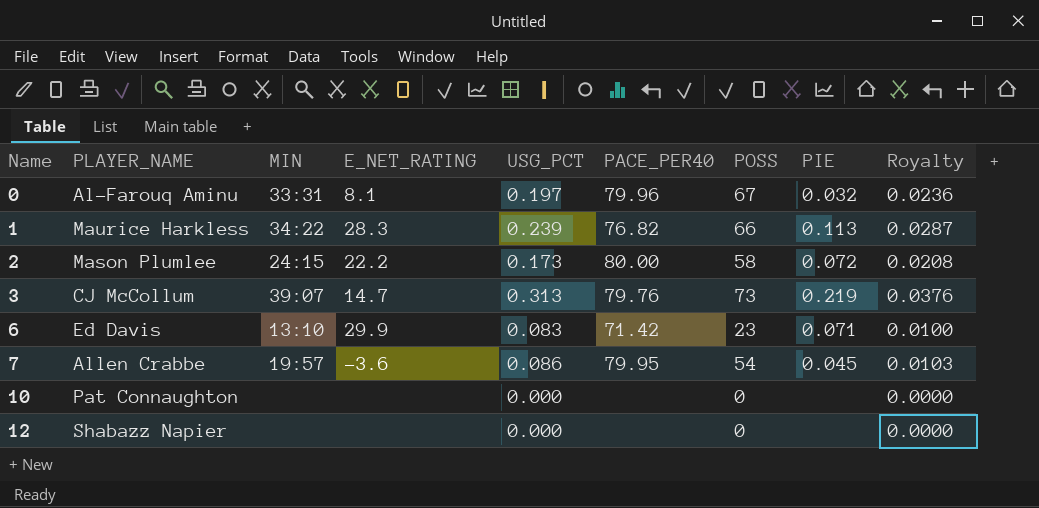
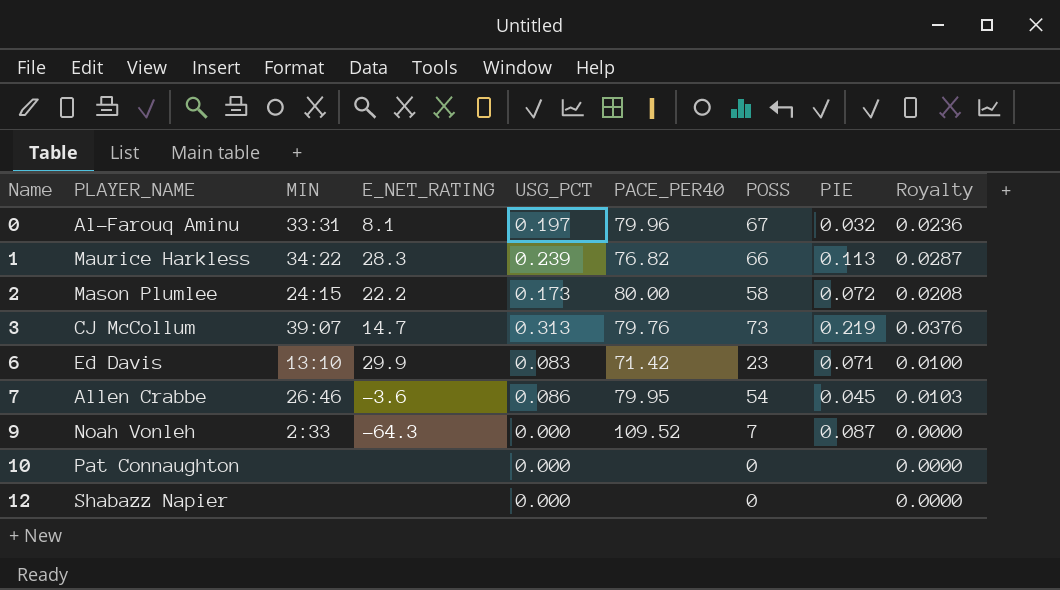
7 | MIN: 19:57 -> 26:46
row 9: none -> Noah Vonleh | 2:33 | -64.3 | 0.000 | 109.52 | 7 | 0.087 | 0.0000

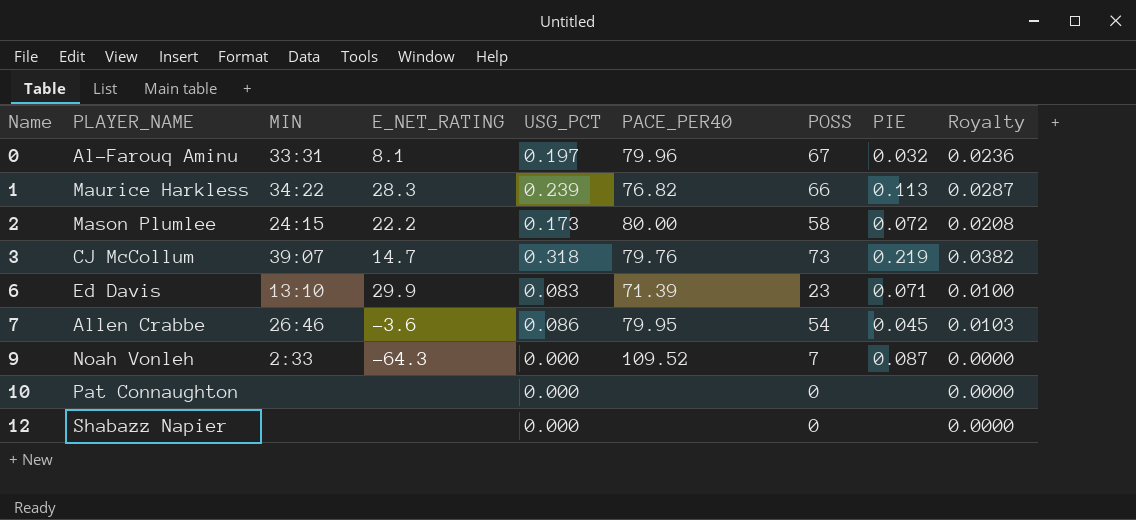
3 | USG_PCT: 0.313 -> 0.318
3 | Royalty: 0.0376 -> 0.0382
6 | PACE_PER40: 71.42 -> 71.39

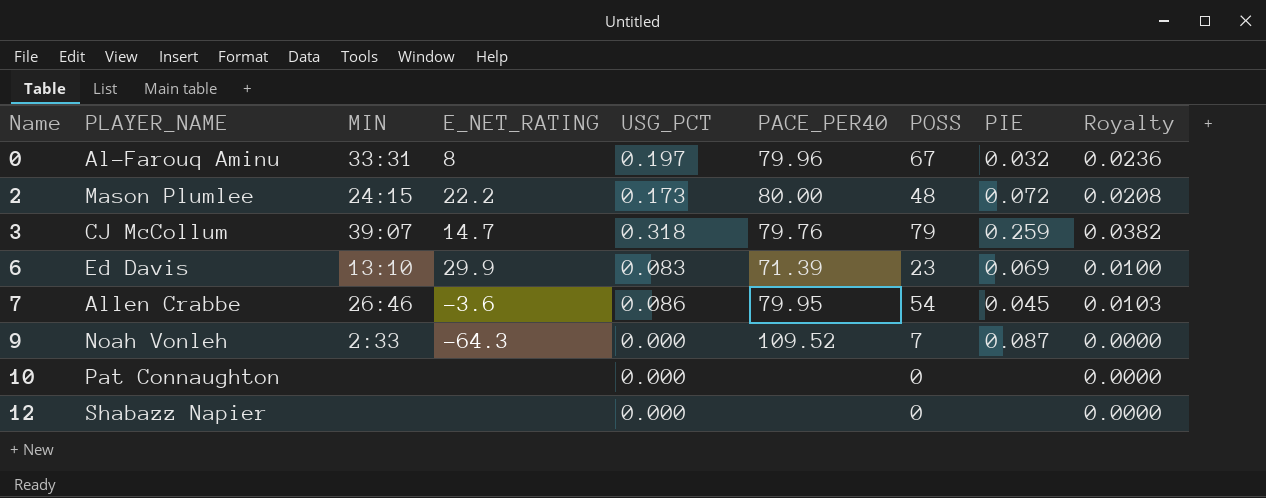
row 1: Maurice Harkless | 34:22 | 28.3 | 0.239 | 76.82 | 66 | 0.113 | 0.0287 -> none
0 | E_NET_RATING: 8.1 -> 8
2 | POSS: 58 -> 48
3 | POSS: 73 -> 79
3 | PIE: 0.219 -> 0.259
6 | PIE: 0.071 -> 0.069

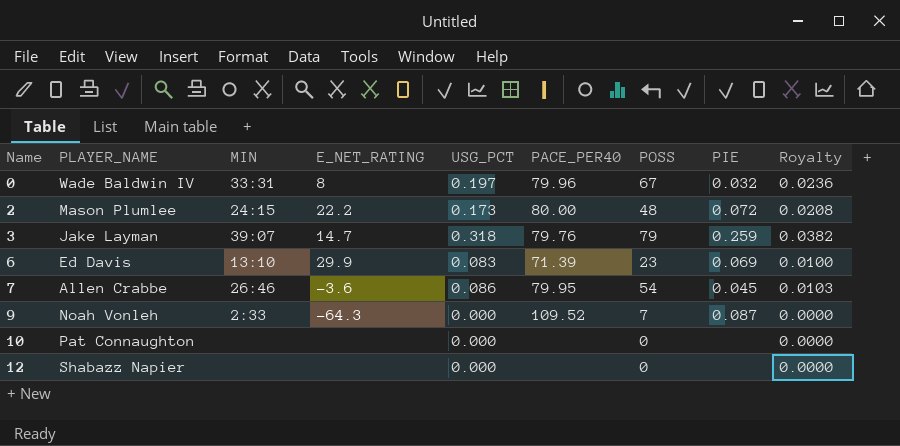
0 | PLAYER_NAME: Al-Farouq Aminu -> Wade Baldwin IV
3 | PLAYER_NAME: CJ McCollum -> Jake Layman

